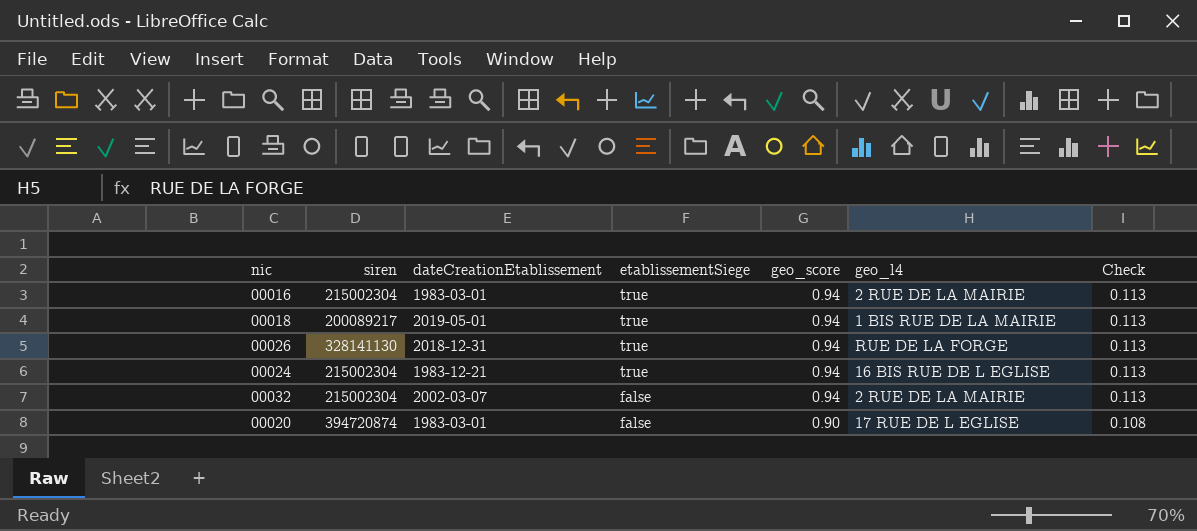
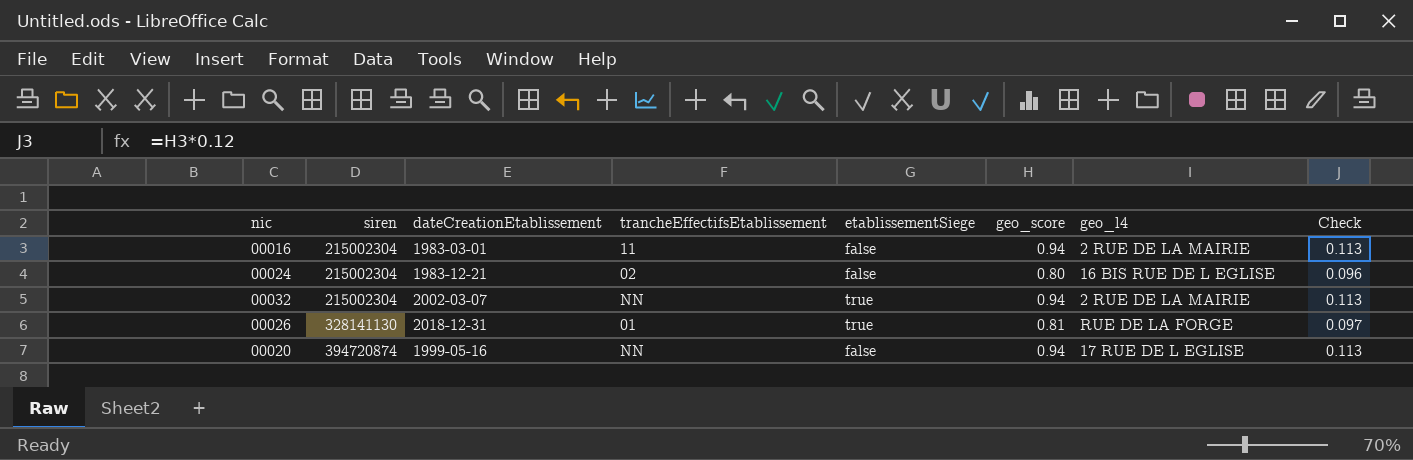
row order: etablissementSiege descending -> siren ascending
column trancheEffectifsEtablissement | position: none -> 4
row 00018: 200089217 | 2019-05-01 | true | 0.94 | 1 BIS RUE DE LA MAIRIE | 0.113 -> none
00016 | etablissementSiege: true -> false
00024 | etablissementSiege: true -> false
00024 | geo_score: 0.94 -> 0.80
00024 | Check: 0.113 -> 0.096
00032 | etablissementSiege: false -> true
00026 | geo_score: 0.94 -> 0.81
00026 | Check: 0.113 -> 0.097
00020 | dateCreationEtablissement: 1983-03-01 -> 1999-05-16
00020 | geo_score: 0.90 -> 0.94
00020 | Check: 0.108 -> 0.113

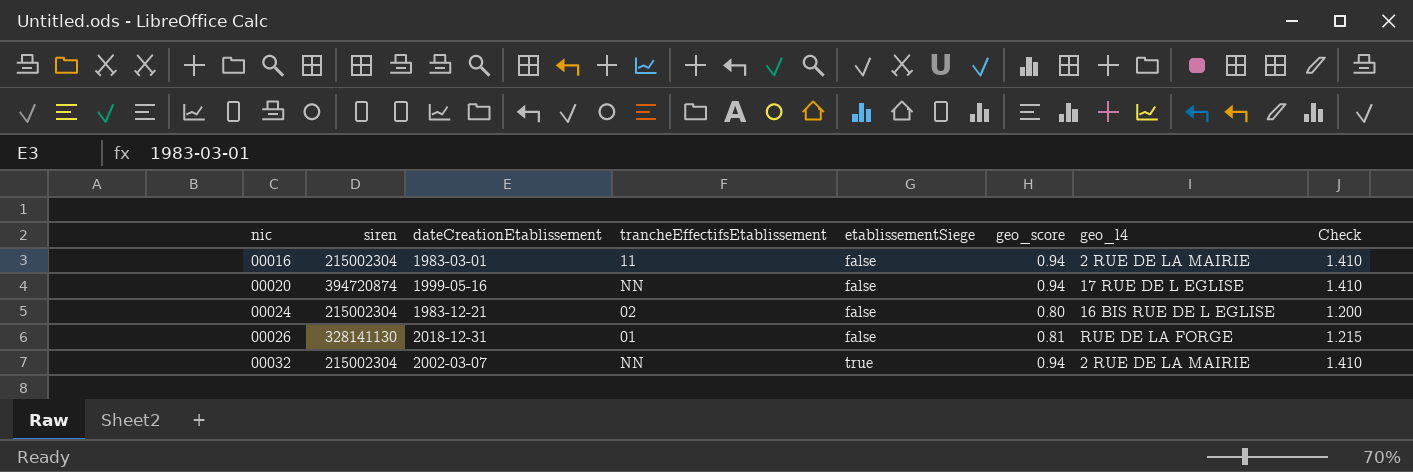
row order: siren ascending -> nic ascending
column Check | formula: [geo_score] * 0.12 -> [geo_score] * 1.5
00026 | etablissementSiege: true -> false

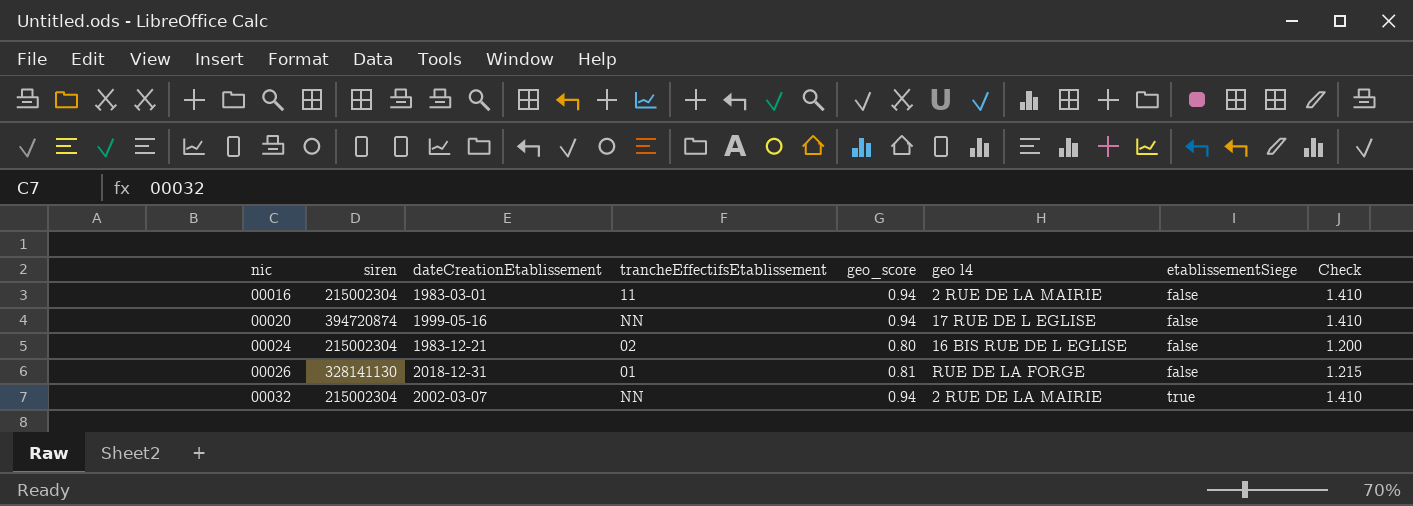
column name: geo_l4 -> geo l4
column etablissementSiege | position: 5 -> 7

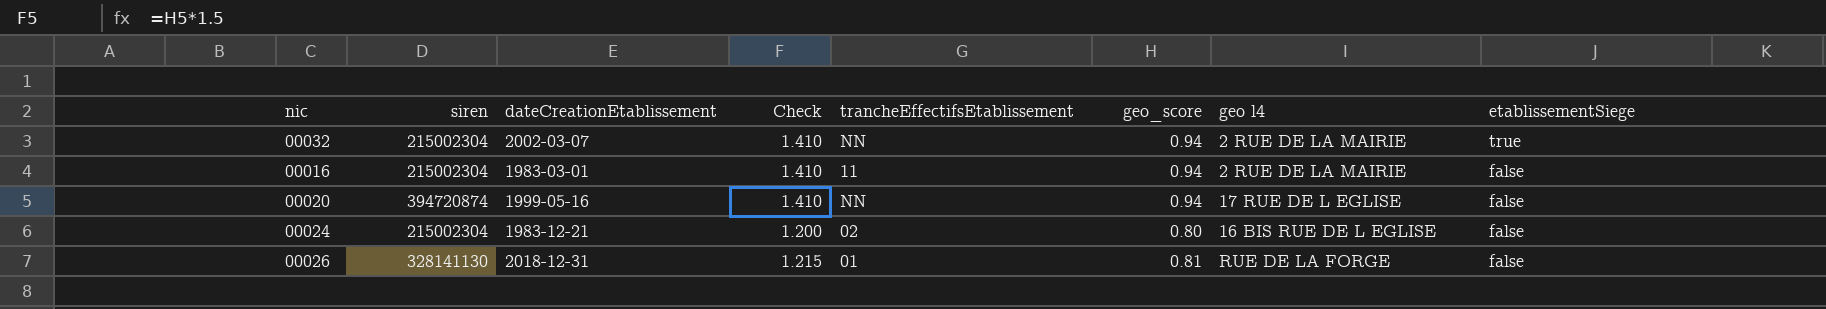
row order: nic ascending -> etablissementSiege descending
column Check | position: 8 -> 4

